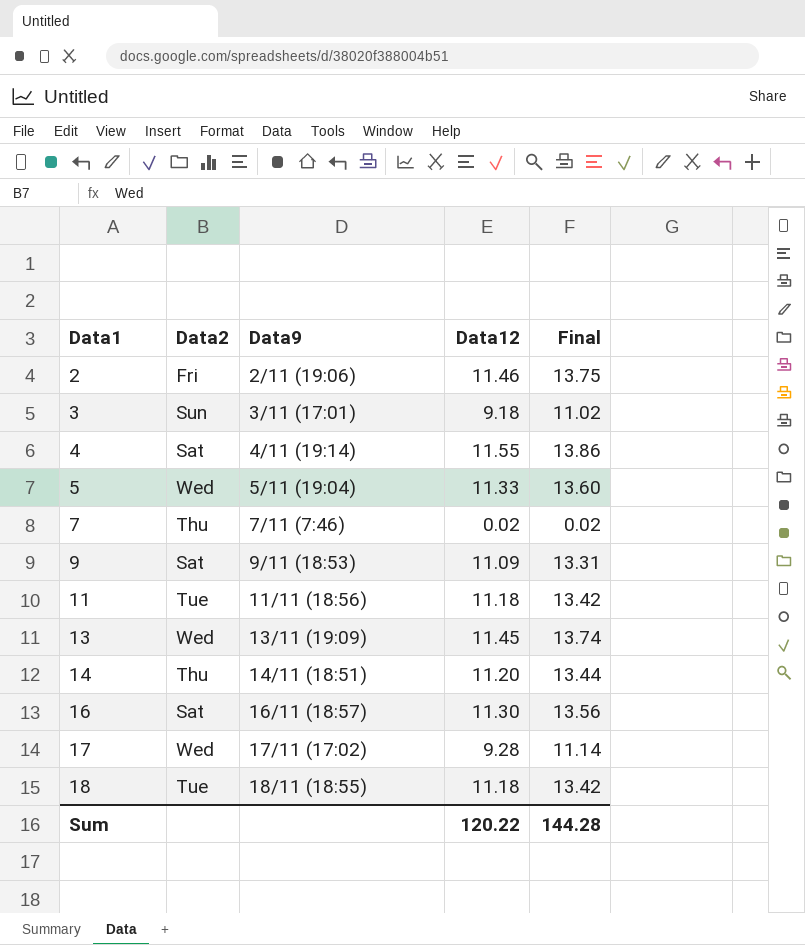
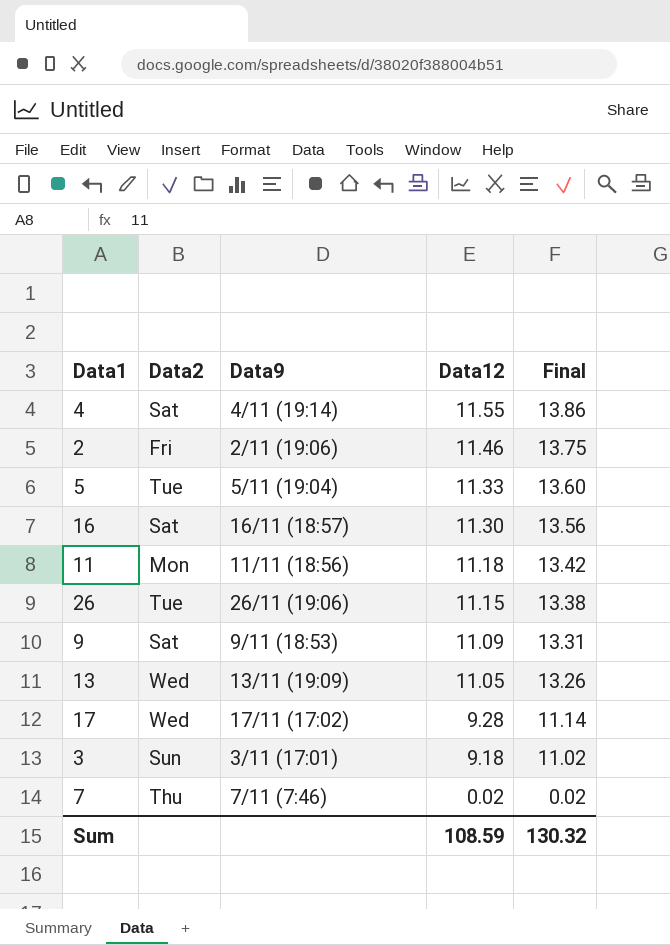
row order: Data1 ascending -> Data12 descending
row 14: Thu | 14/11 (18:51) | 11.20 | 13.44 -> none
row 18: Tue | 18/11 (18:55) | 11.18 | 13.42 -> none
5 | Data2: Wed -> Tue
11 | Data2: Tue -> Mon
row 26: none -> Tue | 26/11 (19:06) | 11.15 | 13.38
13 | Data12: 11.45 -> 11.05
13 | Final: 13.74 -> 13.26
Sum | Data12: 120.22 -> 108.59
Sum | Final: 144.28 -> 130.32

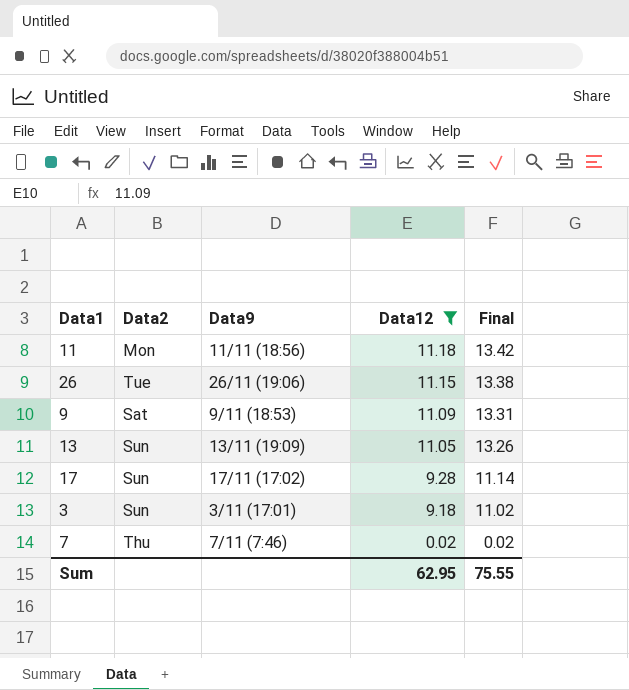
filter: none -> Data12 <= 11.18
13 | Data2: Wed -> Sun
17 | Data2: Wed -> Sun
Sum | Data12: 108.59 -> 62.95
Sum | Final: 130.32 -> 75.55

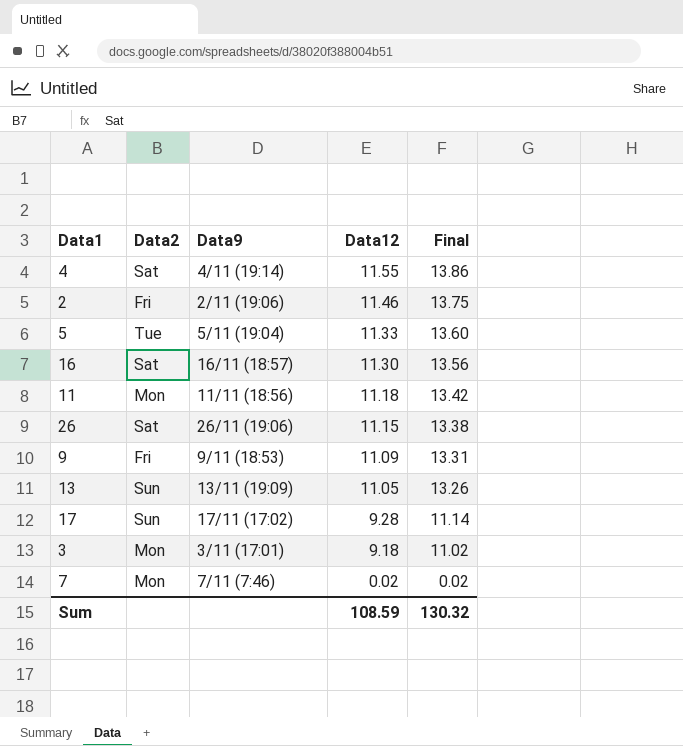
filter: Data12 <= 11.18 -> none
26 | Data2: Tue -> Sat
9 | Data2: Sat -> Fri
3 | Data2: Sun -> Mon
7 | Data2: Thu -> Mon
Sum | Data12: 62.95 -> 108.59
Sum | Final: 75.55 -> 130.32

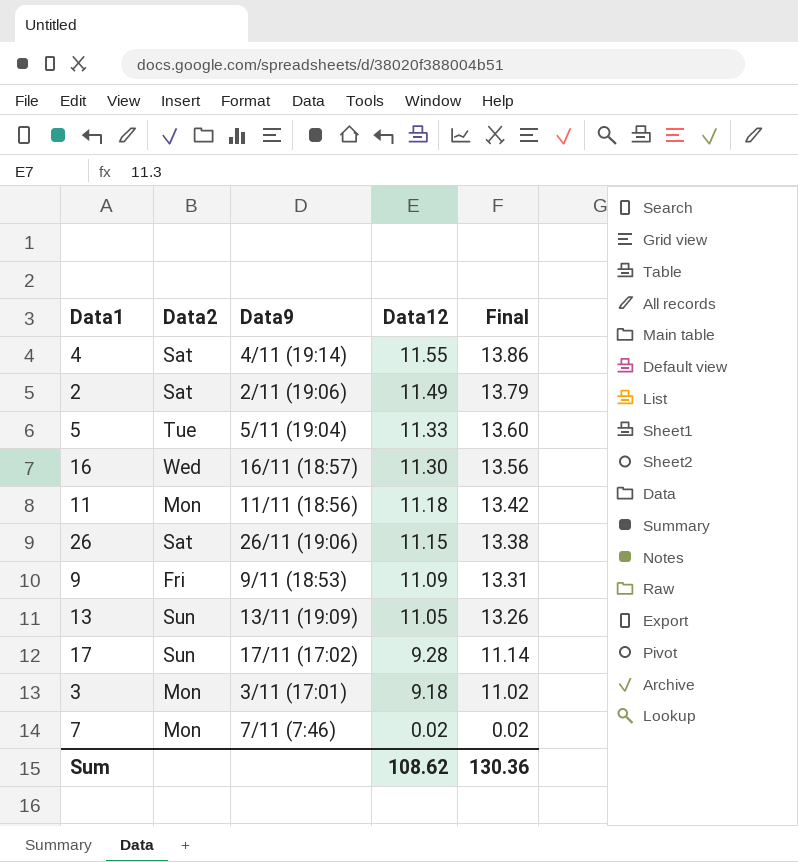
2 | Data2: Fri -> Sat
2 | Data12: 11.46 -> 11.49
2 | Final: 13.75 -> 13.79
16 | Data2: Sat -> Wed
Sum | Data12: 108.59 -> 108.62
Sum | Final: 130.32 -> 130.36

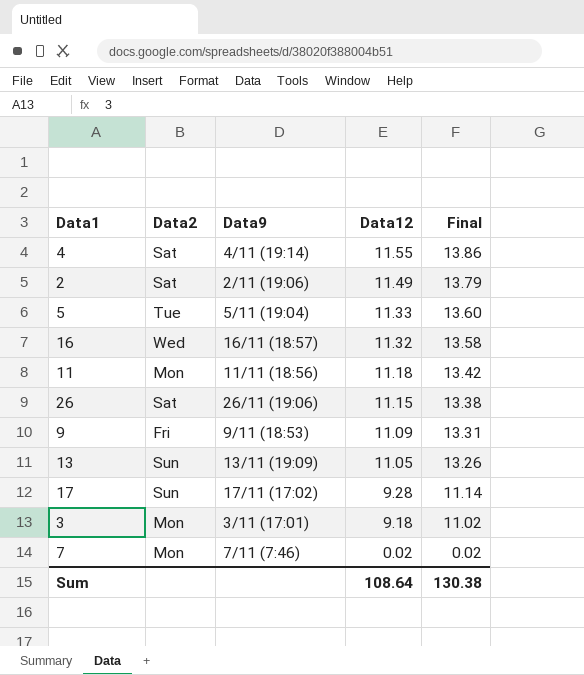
16 | Data12: 11.30 -> 11.32
16 | Final: 13.56 -> 13.58
Sum | Data12: 108.62 -> 108.64
Sum | Final: 130.36 -> 130.38

